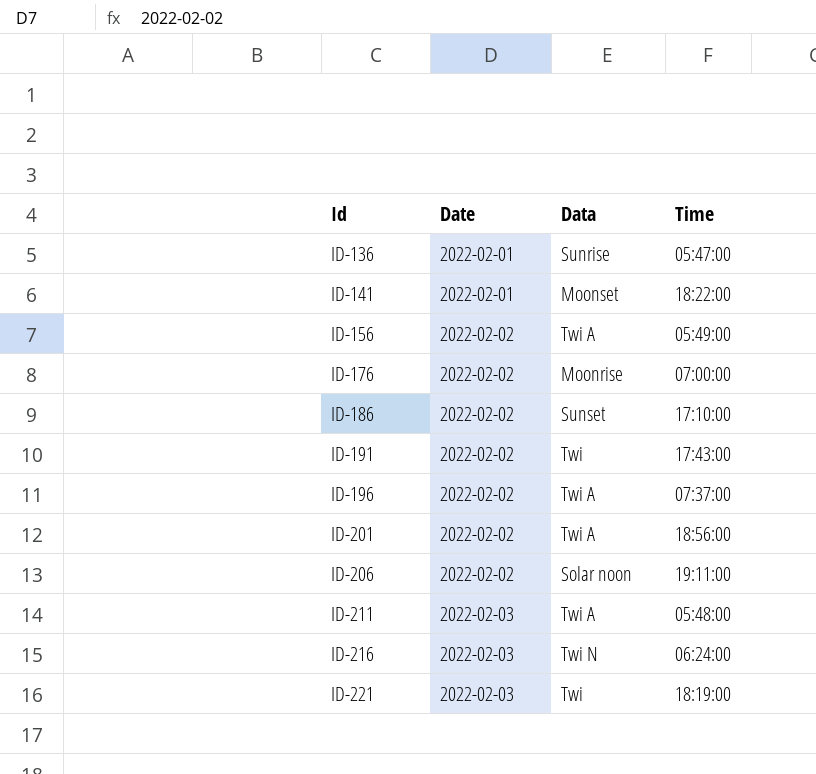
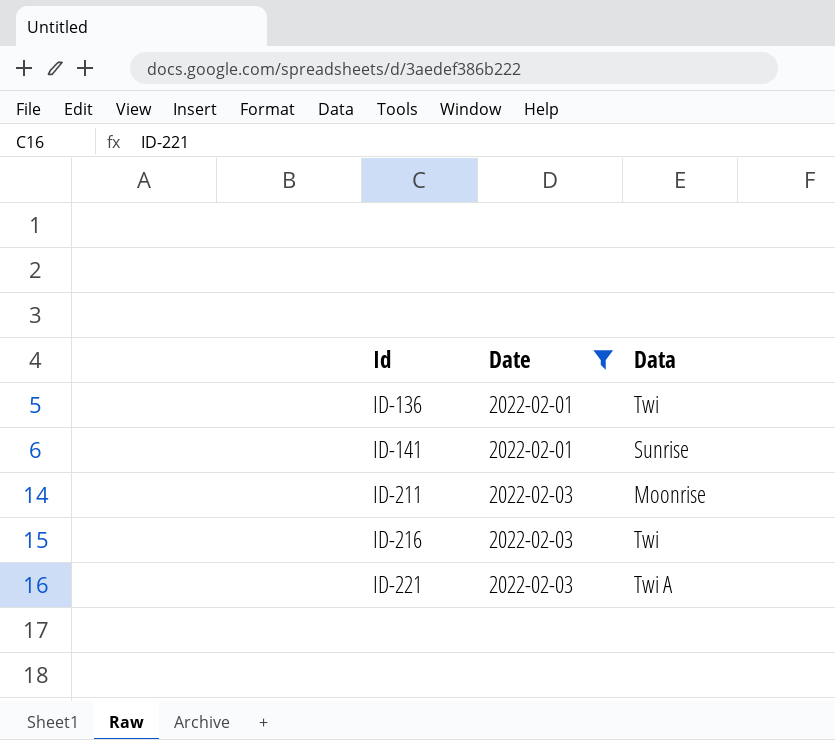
filter: none -> Date != 2022-02-02
column Time | position: 4 -> none
ID-136 | Data: Sunrise -> Twi
ID-141 | Data: Moonset -> Sunrise
ID-211 | Data: Twi A -> Moonrise
ID-216 | Data: Twi N -> Twi
ID-221 | Data: Twi -> Twi A

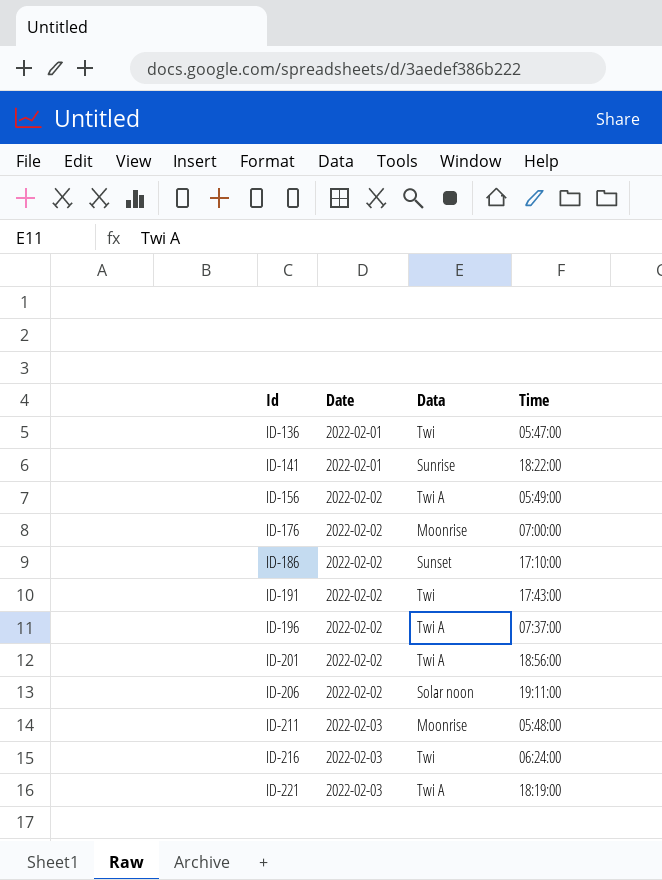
filter: Date != 2022-02-02 -> none
column Time | position: none -> 4

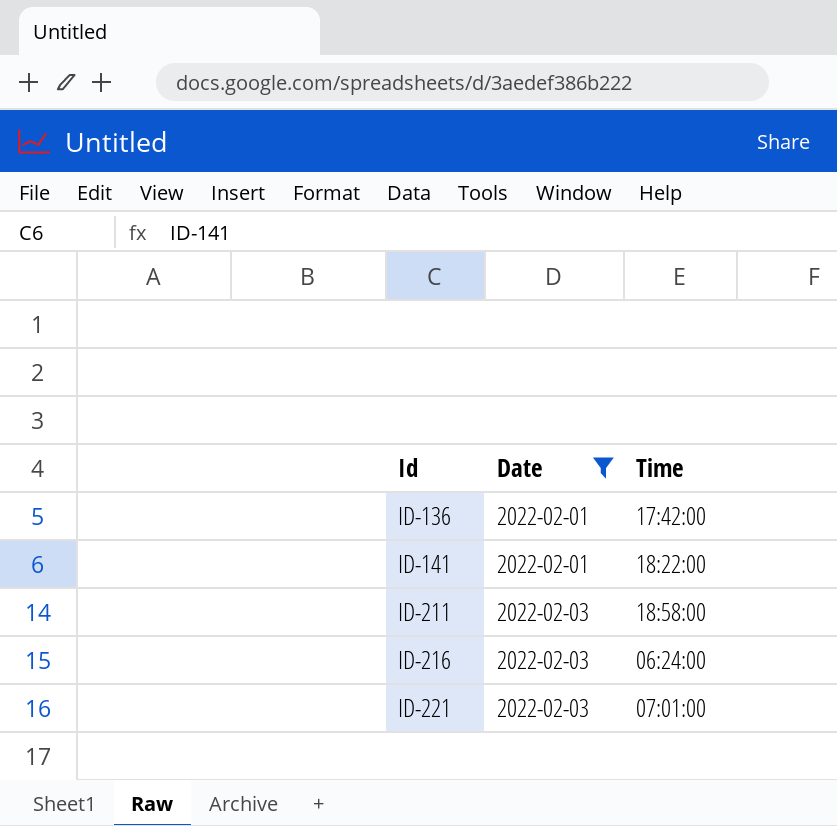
filter: none -> Date != 2022-02-02
column Data | position: 3 -> none
ID-136 | Time: 05:47:00 -> 17:42:00
ID-211 | Time: 05:48:00 -> 18:58:00
ID-221 | Time: 18:19:00 -> 07:01:00

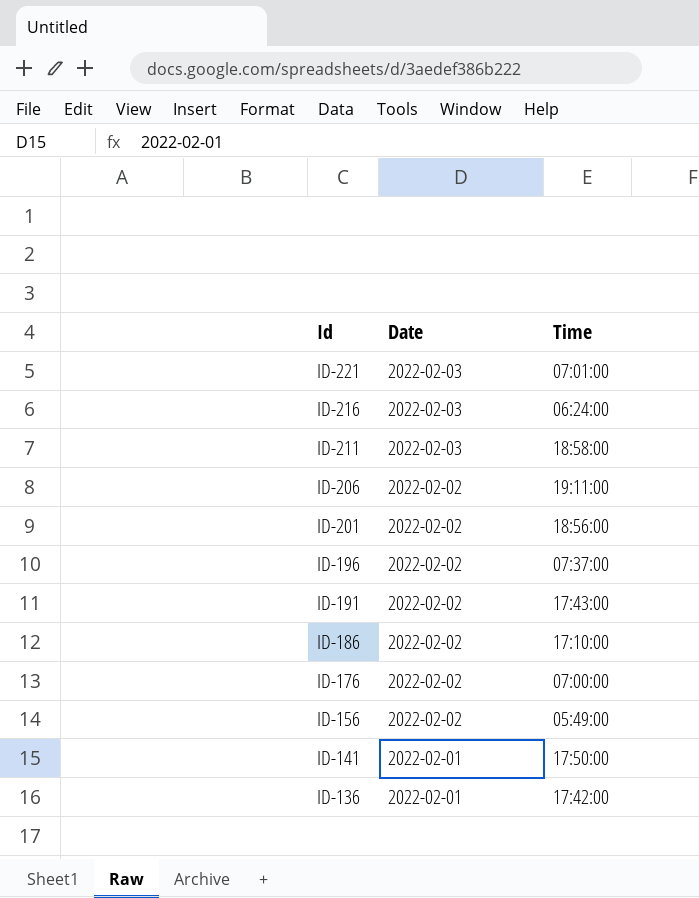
filter: Date != 2022-02-02 -> none
row order: Id ascending -> Id descending
ID-141 | Time: 18:22:00 -> 17:50:00

